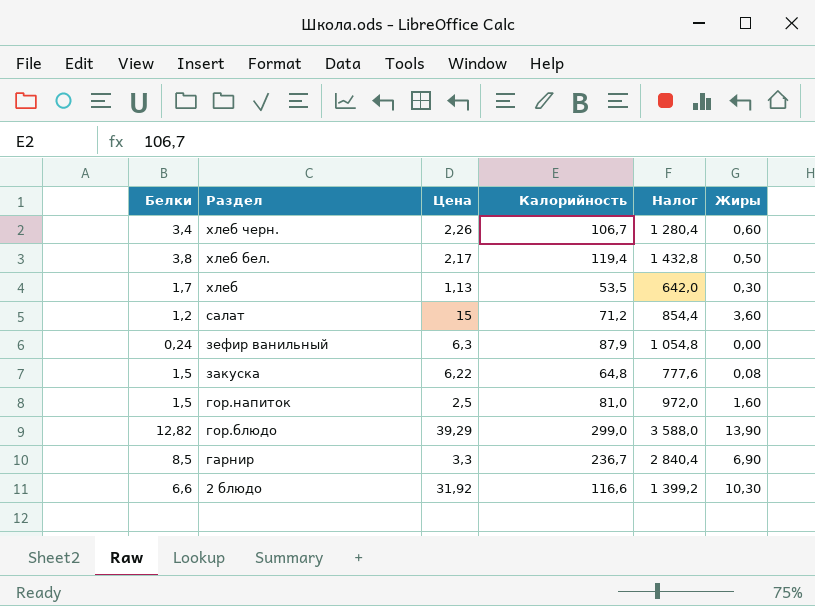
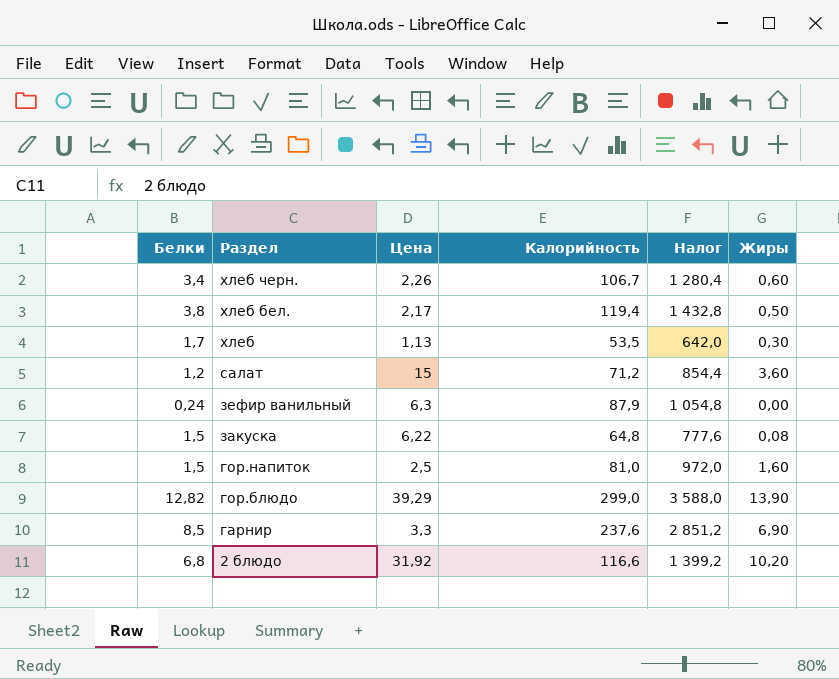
гарнир | Калорийность: 236,7 -> 237,6
гарнир | Налог: 2 840,4 -> 2 851,2
2 блюдо | Белки: 6,6 -> 6,8
2 блюдо | Жиры: 10,30 -> 10,20

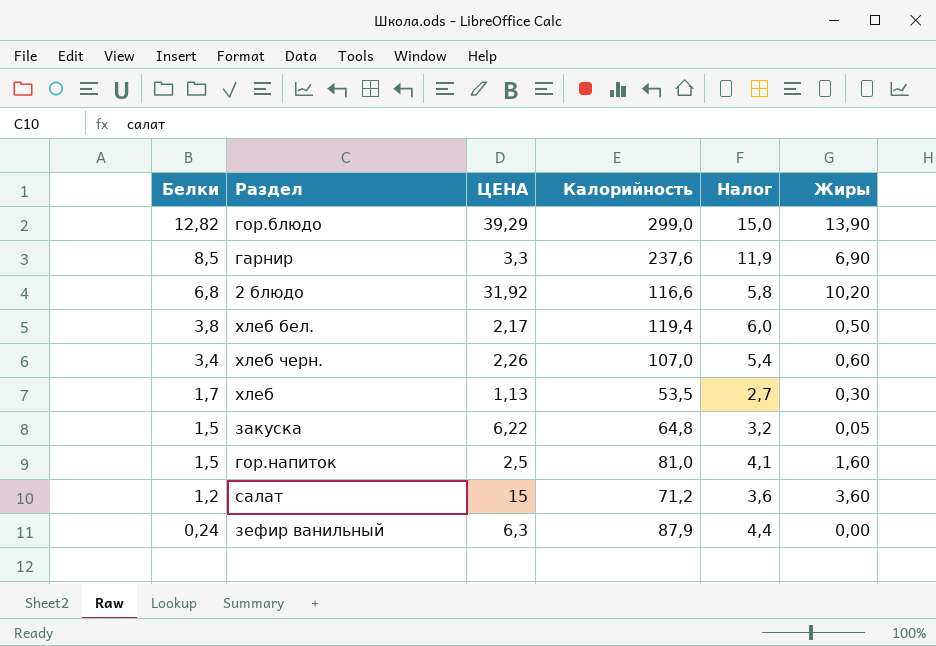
row order: Раздел descending -> Белки descending
column name: Цена -> ЦЕНА
column Налог | formula: [Калорийность] * 12 -> [Калорийность] * 0,05
хлеб черн. | Калорийность: 106,7 -> 107,0
закуска | Жиры: 0,08 -> 0,05

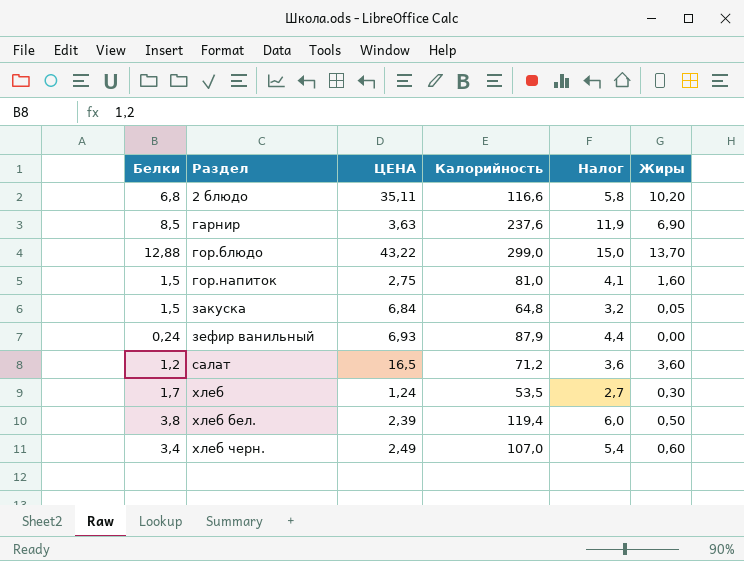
row order: Белки descending -> Раздел ascending
2 блюдо | ЦЕНА: 31,92 -> 35,11
гарнир | ЦЕНА: 3,3 -> 3,63
гор.блюдо | Белки: 12,82 -> 12,88
гор.блюдо | ЦЕНА: 39,29 -> 43,22
гор.блюдо | Жиры: 13,90 -> 13,70
гор.напиток | ЦЕНА: 2,5 -> 2,75
закуска | ЦЕНА: 6,22 -> 6,84
зефир ванильный | ЦЕНА: 6,3 -> 6,93
салат | ЦЕНА: 15 -> 16,5
хлеб | ЦЕНА: 1,13 -> 1,24
хлеб бел. | ЦЕНА: 2,17 -> 2,39
хлеб черн. | ЦЕНА: 2,26 -> 2,49

